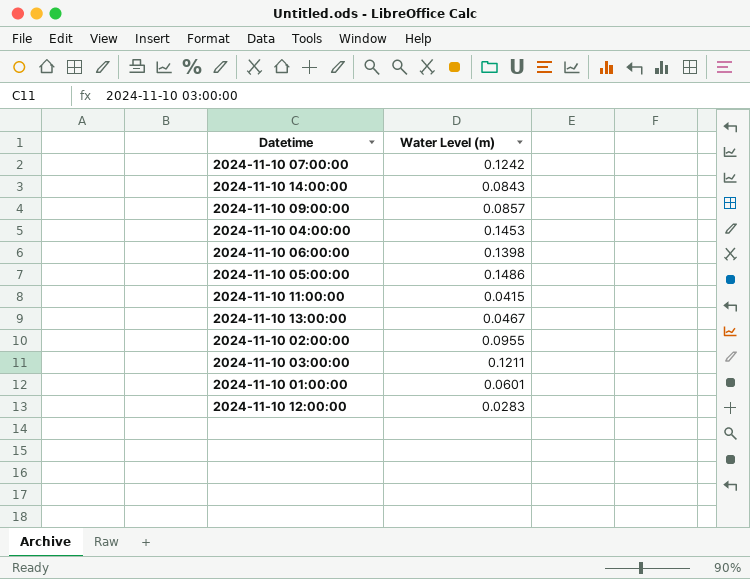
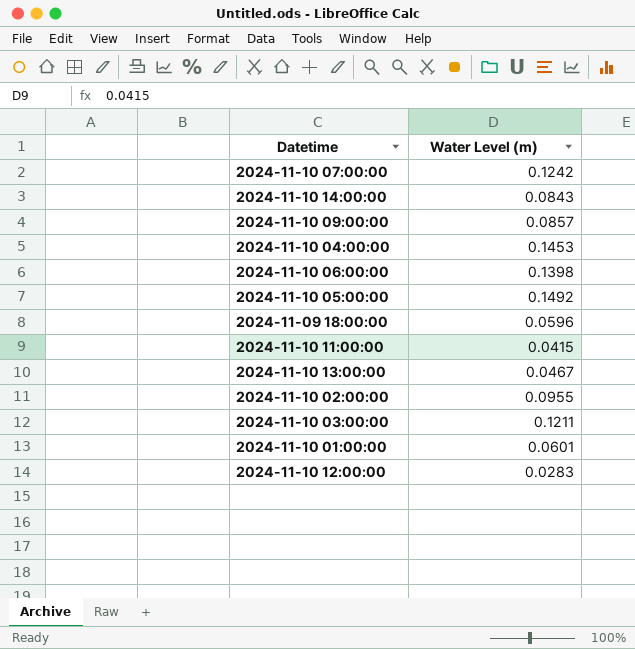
2024-11-10 05:00:00 | Water Level (m): 0.1486 -> 0.1492
row 2024-11-09 18:00:00: none -> 0.0596

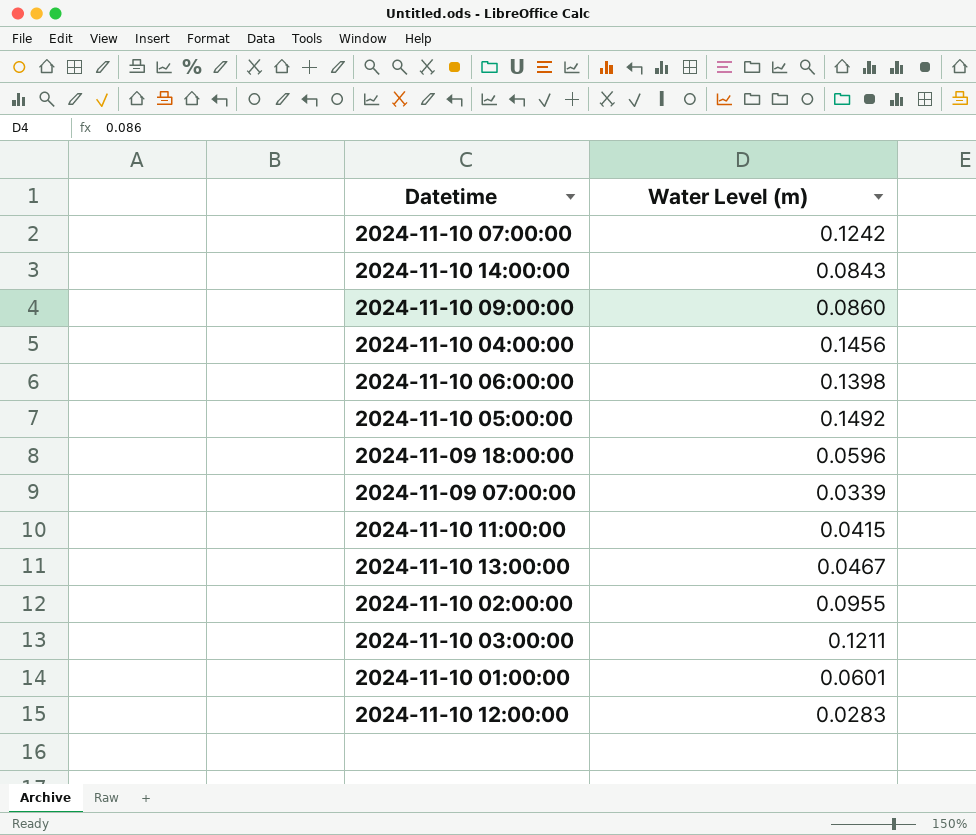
2024-11-10 09:00:00 | Water Level (m): 0.0857 -> 0.0860
2024-11-10 04:00:00 | Water Level (m): 0.1453 -> 0.1456
row 2024-11-09 07:00:00: none -> 0.0339

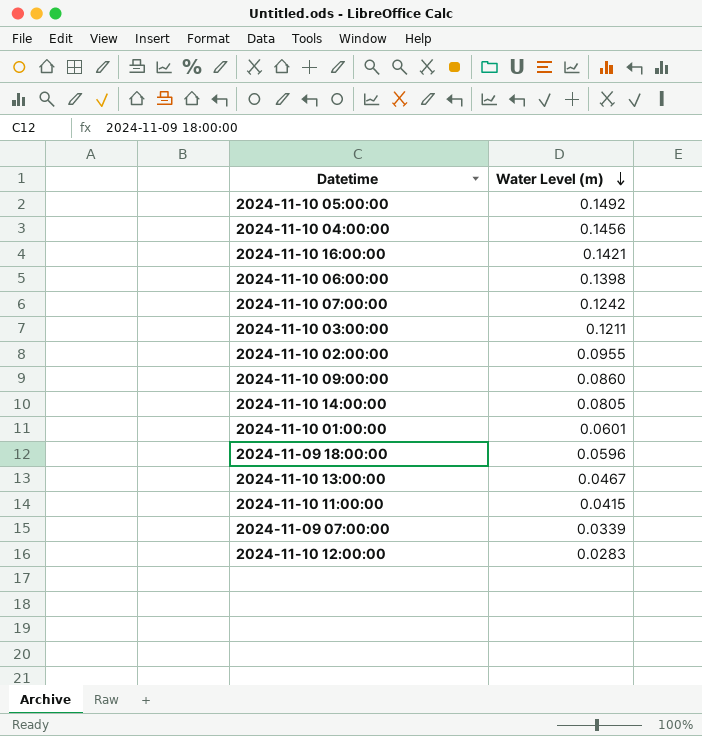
row order: none -> Water Level (m) descending
row 2024-11-10 16:00:00: none -> 0.1421
2024-11-10 14:00:00 | Water Level (m): 0.0843 -> 0.0805

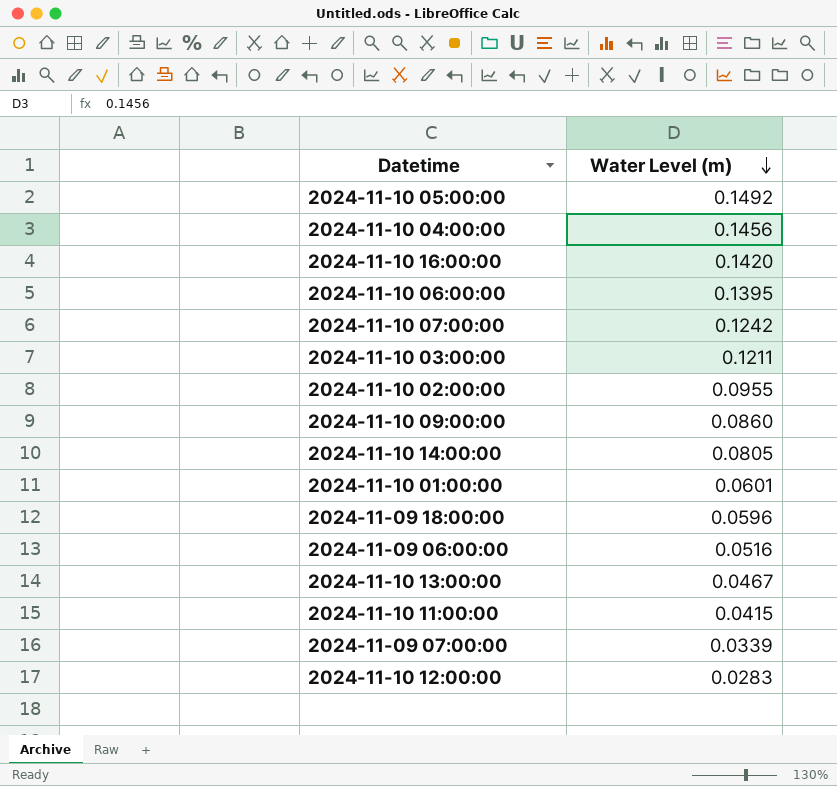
2024-11-10 16:00:00 | Water Level (m): 0.1421 -> 0.1420
2024-11-10 06:00:00 | Water Level (m): 0.1398 -> 0.1395
row 2024-11-09 06:00:00: none -> 0.0516

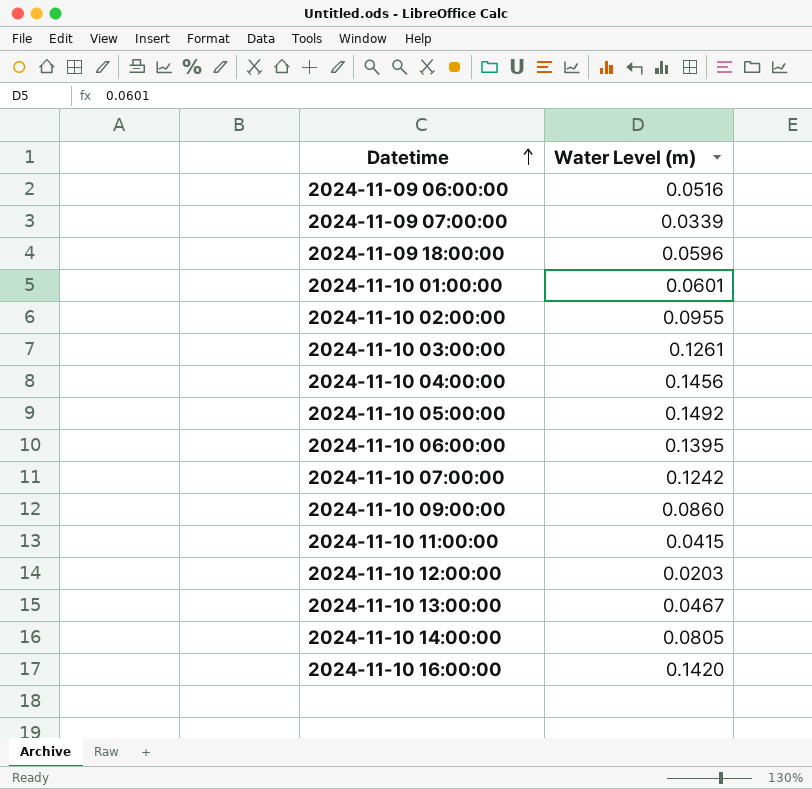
row order: Water Level (m) descending -> Datetime ascending
2024-11-10 03:00:00 | Water Level (m): 0.1211 -> 0.1261
2024-11-10 12:00:00 | Water Level (m): 0.0283 -> 0.0203

